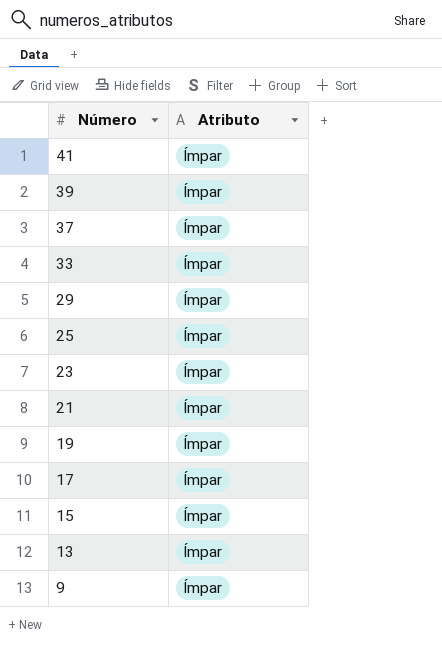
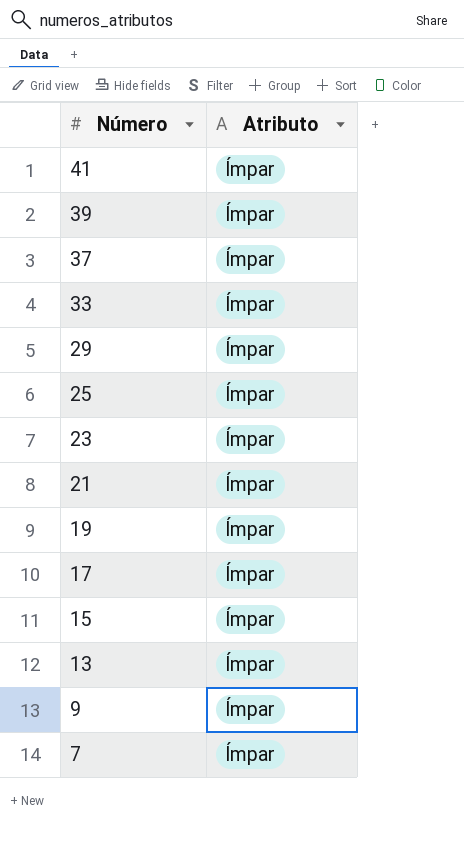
row 7: none -> Ímpar

